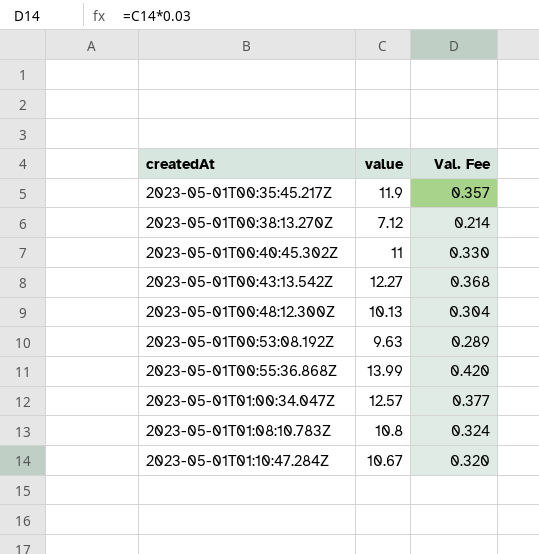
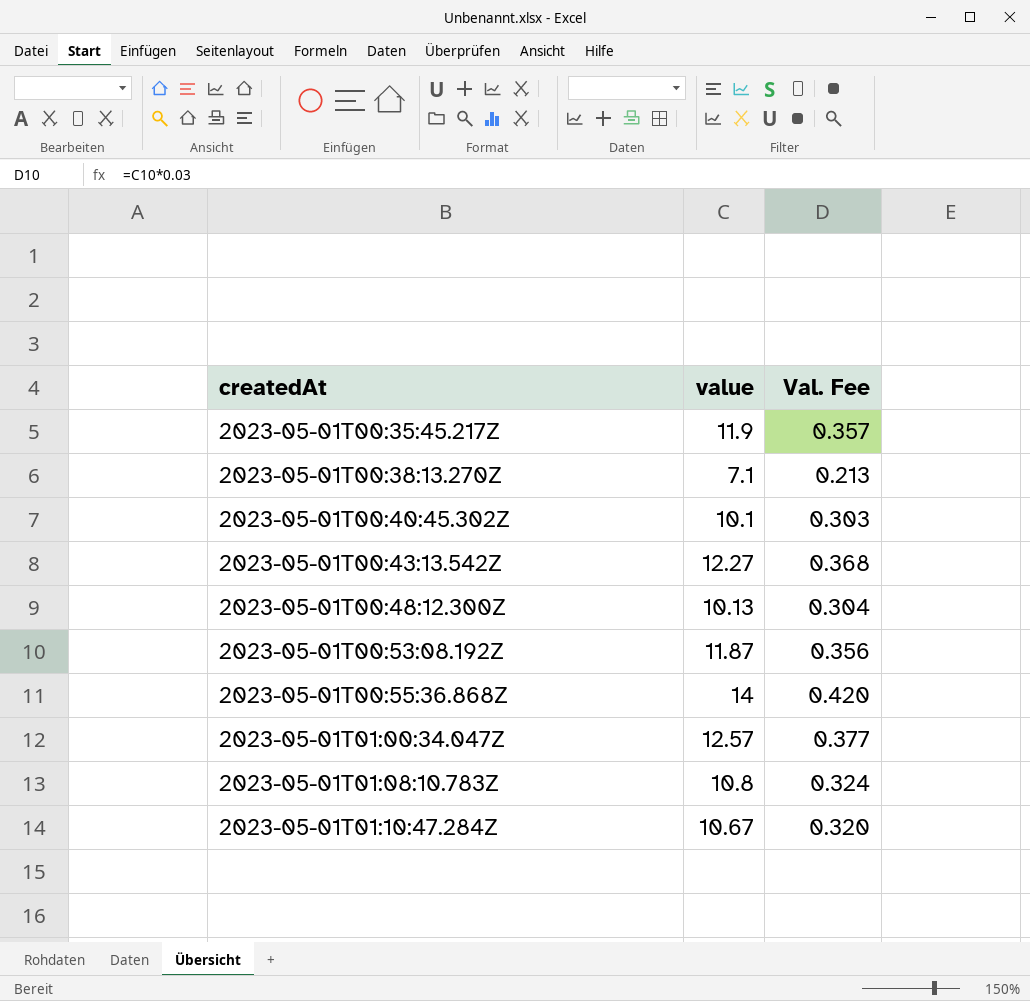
2023-05-01T00:38:13.270Z | value: 7.12 -> 7.1
2023-05-01T00:38:13.270Z | Val. Fee: 0.214 -> 0.213
2023-05-01T00:40:45.302Z | value: 11 -> 10.1
2023-05-01T00:40:45.302Z | Val. Fee: 0.330 -> 0.303
2023-05-01T00:53:08.192Z | value: 9.63 -> 11.87
2023-05-01T00:53:08.192Z | Val. Fee: 0.289 -> 0.356
2023-05-01T00:55:36.868Z | value: 13.99 -> 14

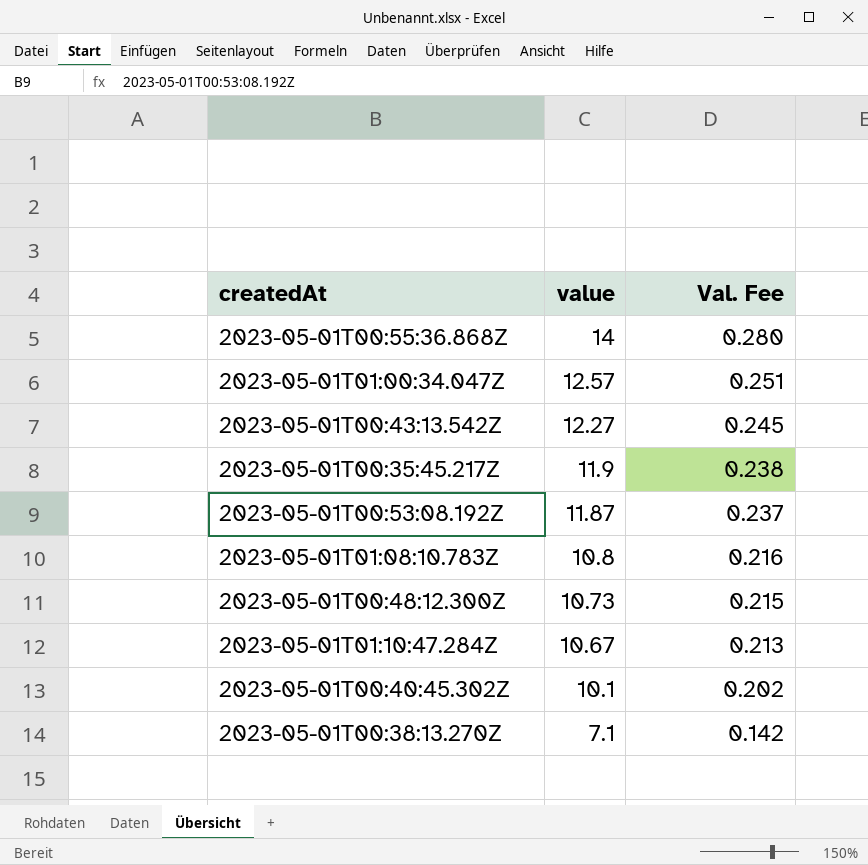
row order: createdAt ascending -> value descending
column Val. Fee | formula: [value] * 0.03 -> [value] * 0.02
2023-05-01T00:48:12.300Z | value: 10.13 -> 10.73

